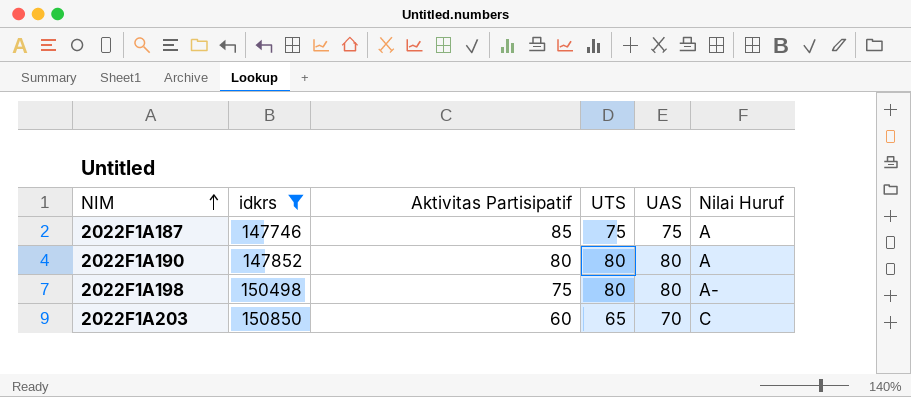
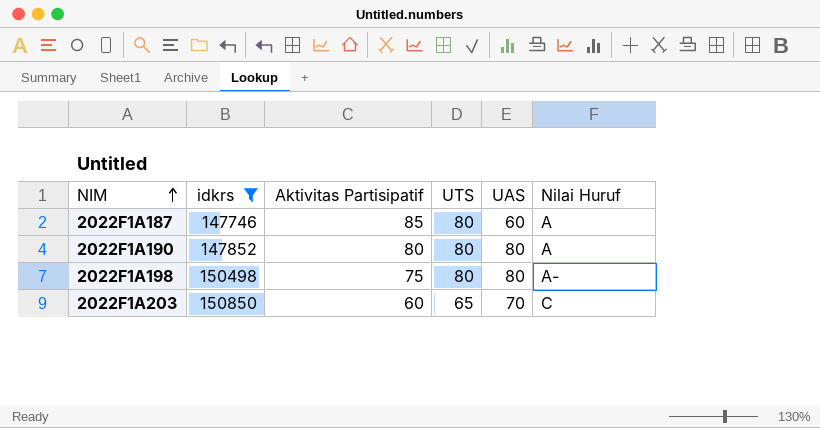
2022F1A187 | UTS: 75 -> 80
2022F1A187 | UAS: 75 -> 60

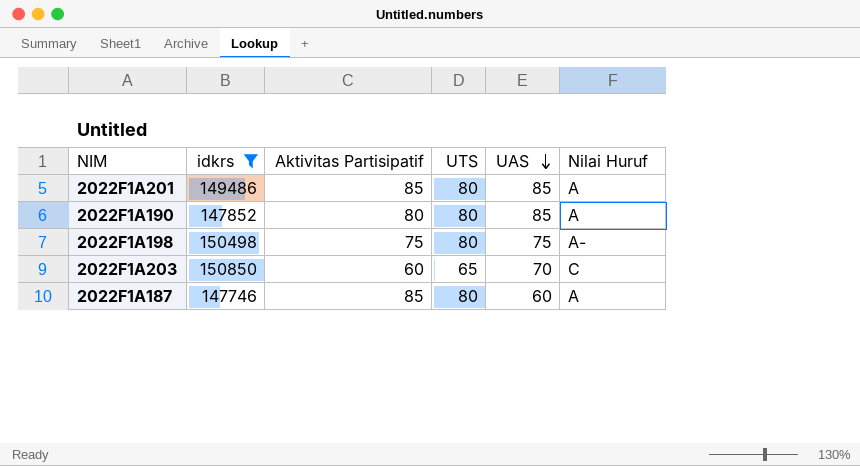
row order: NIM ascending -> UAS descending
row 2022F1A201: none -> 149486 | 85 | 80 | 85 | A
2022F1A190 | UAS: 80 -> 85
2022F1A198 | UAS: 80 -> 75

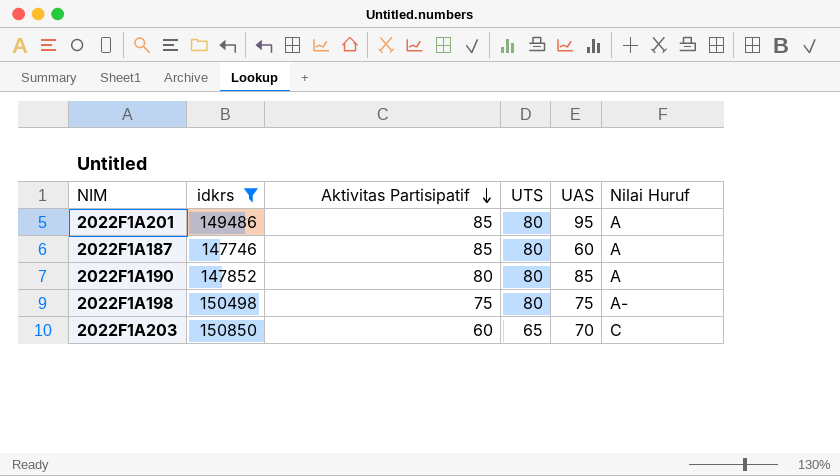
row order: UAS descending -> Aktivitas Partisipatif descending
2022F1A201 | UAS: 85 -> 95

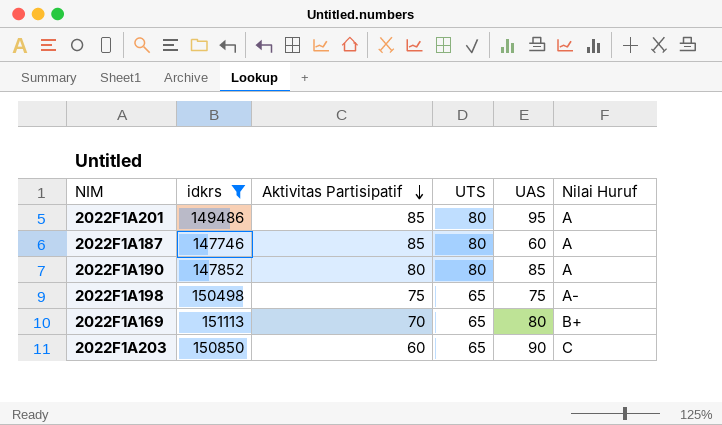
2022F1A198 | UTS: 80 -> 65
row 2022F1A169: none -> 151113 | 70 | 65 | 80 | B+
2022F1A203 | UAS: 70 -> 90

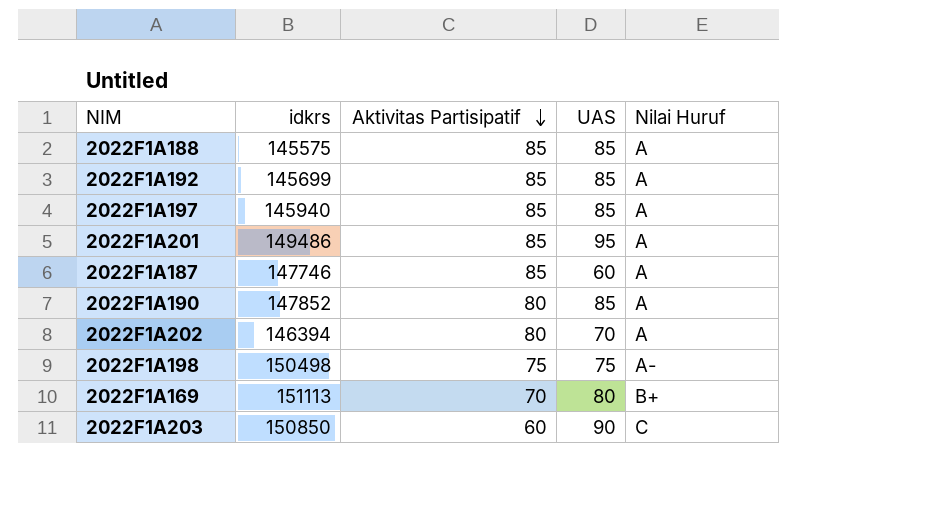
filter: idkrs >= 147746 -> none
column UTS | position: 4 -> none

